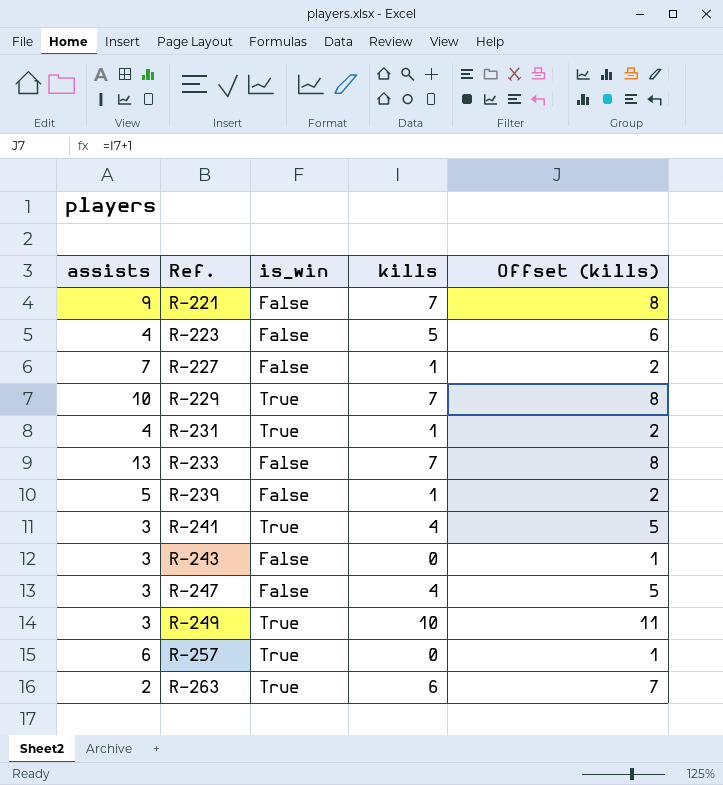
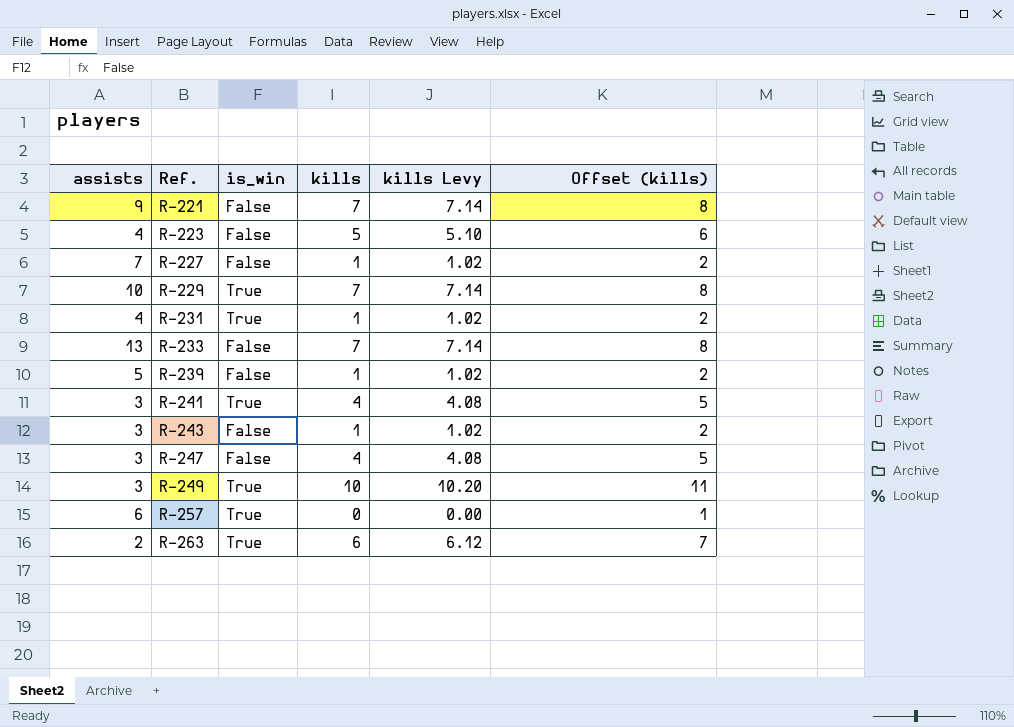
column kills Levy | formula: none -> [kills] * 1.02
R-243 | kills: 0 -> 1
R-243 | Offset (kills): 1 -> 2

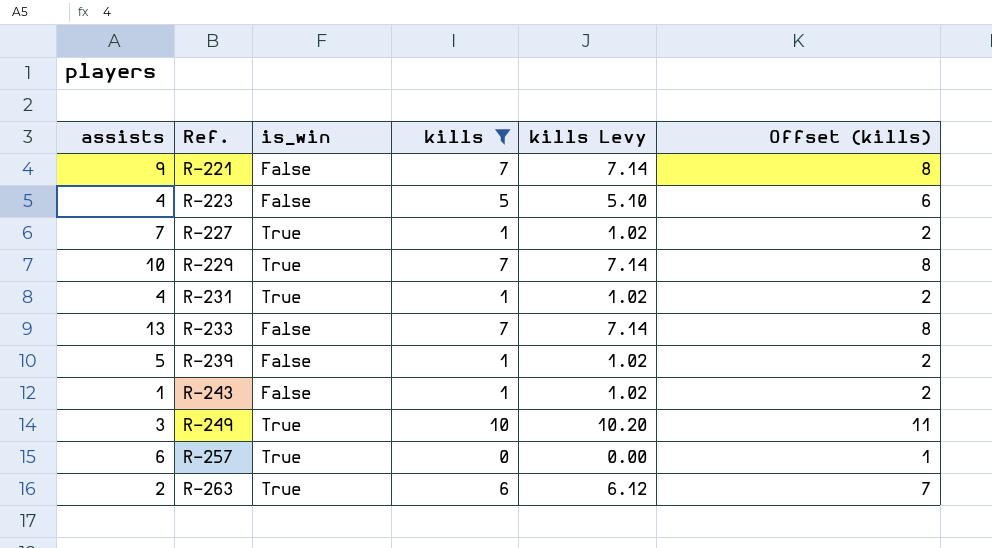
filter: none -> kills != 4
R-227 | is_win: False -> True
R-243 | assists: 3 -> 1

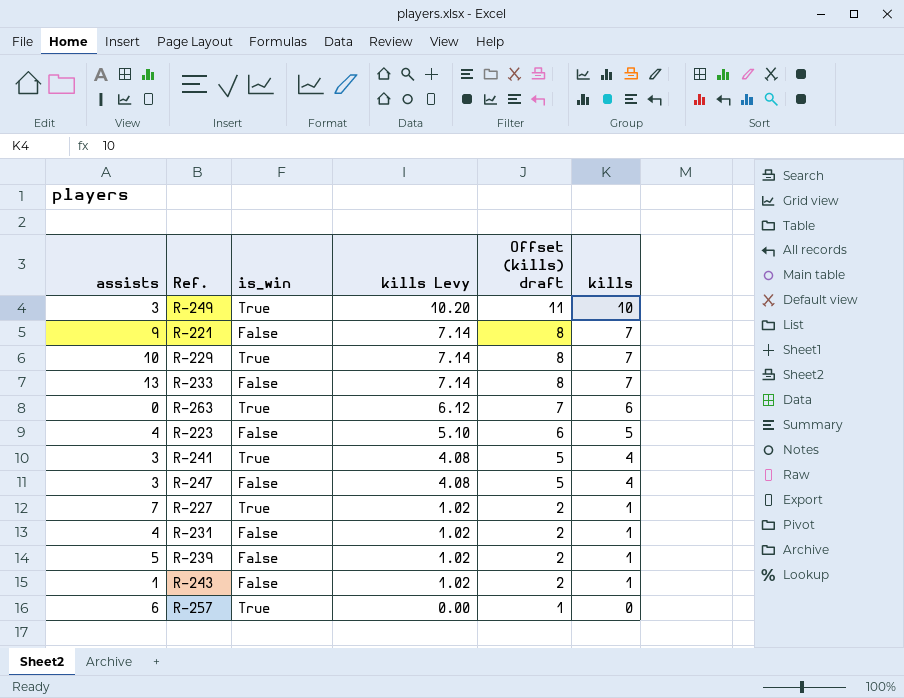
filter: kills != 4 -> none
row order: Ref. ascending -> kills Levy descending
column name: Offset (kills) -> Offset (kills) draft
column kills | position: 4 -> 6
R-263 | assists: 2 -> 0
R-231 | is_win: True -> False

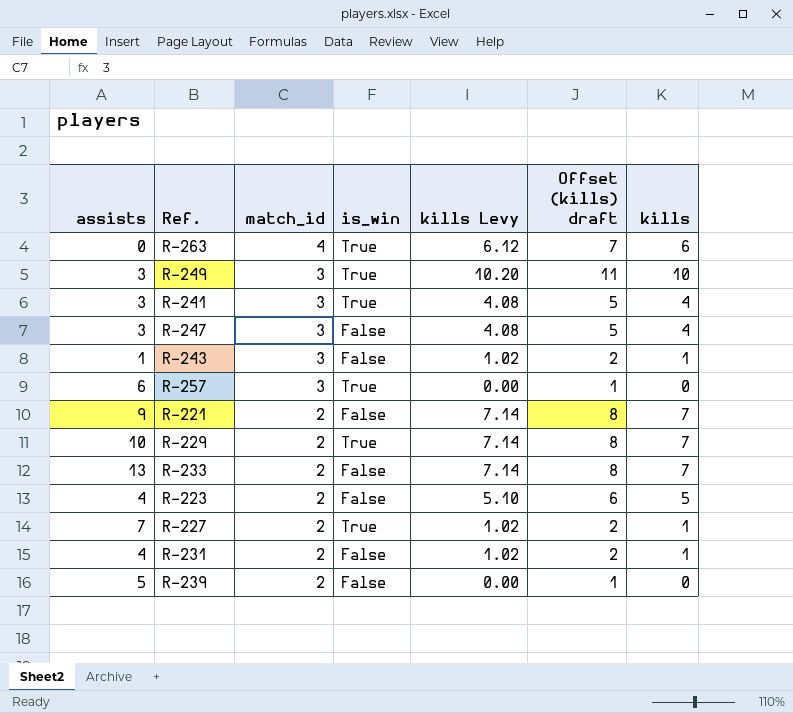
row order: kills Levy descending -> match_id descending
column match_id | position: none -> 3
R-239 | kills Levy: 1.02 -> 0.00
R-239 | Offset (kills) draft: 2 -> 1
R-239 | kills: 1 -> 0

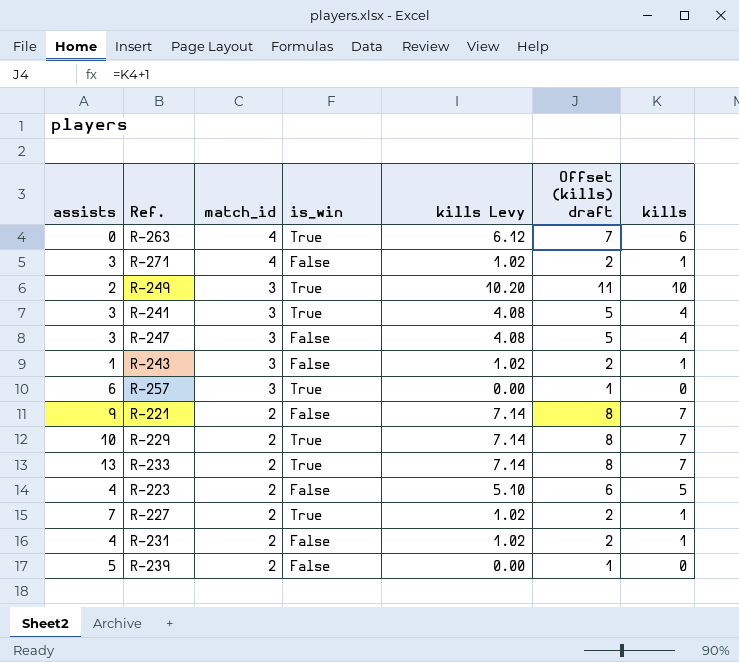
row R-271: none -> 3 | 4 | False | 1.02 | 2 | 1
R-249 | assists: 3 -> 2
R-233 | is_win: False -> True

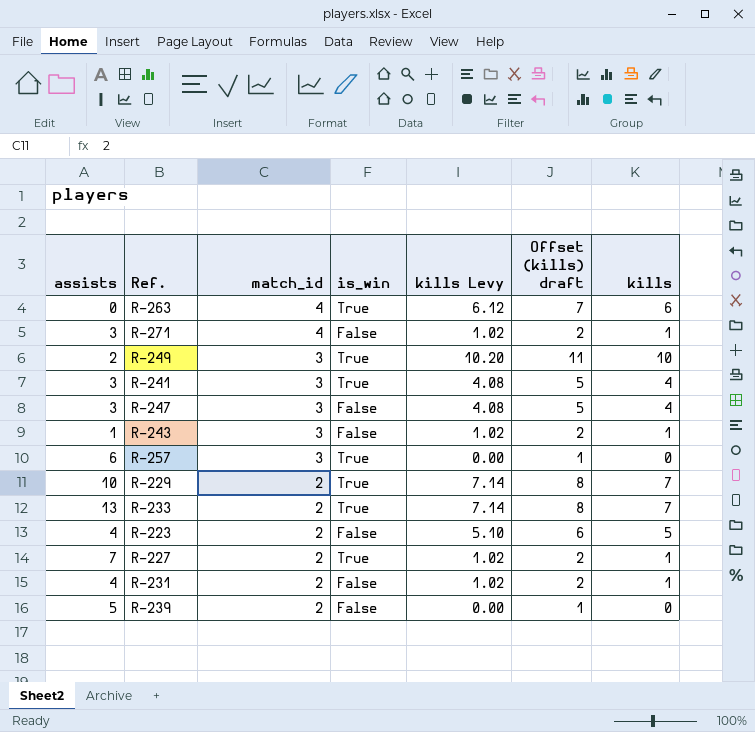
row R-221: 9 | 2 | False | 7.14 | 8 | 7 -> none

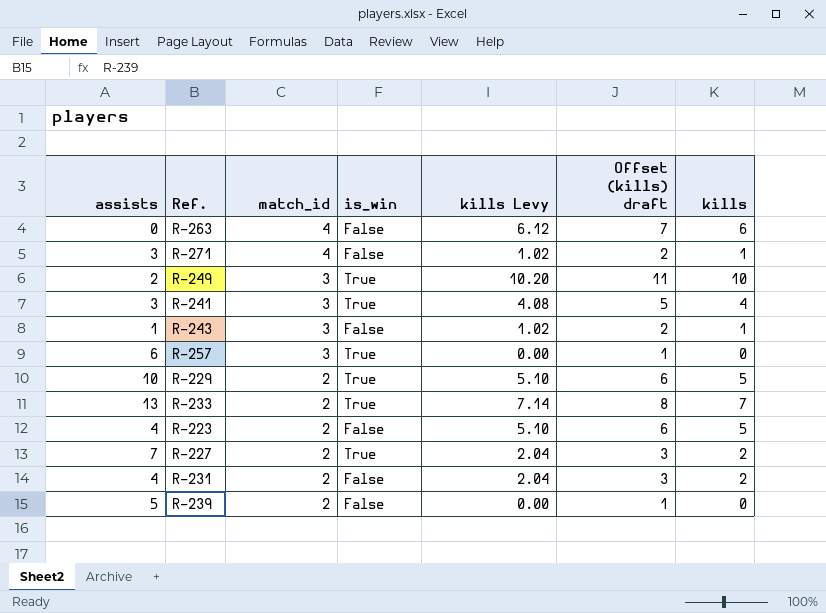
row R-247: 3 | 3 | False | 4.08 | 5 | 4 -> none
R-263 | is_win: True -> False
R-229 | kills Levy: 7.14 -> 5.10
R-229 | Offset (kills) draft: 8 -> 6
R-229 | kills: 7 -> 5
R-227 | kills Levy: 1.02 -> 2.04
R-227 | Offset (kills) draft: 2 -> 3
R-227 | kills: 1 -> 2
R-231 | kills Levy: 1.02 -> 2.04
R-231 | Offset (kills) draft: 2 -> 3
R-231 | kills: 1 -> 2

